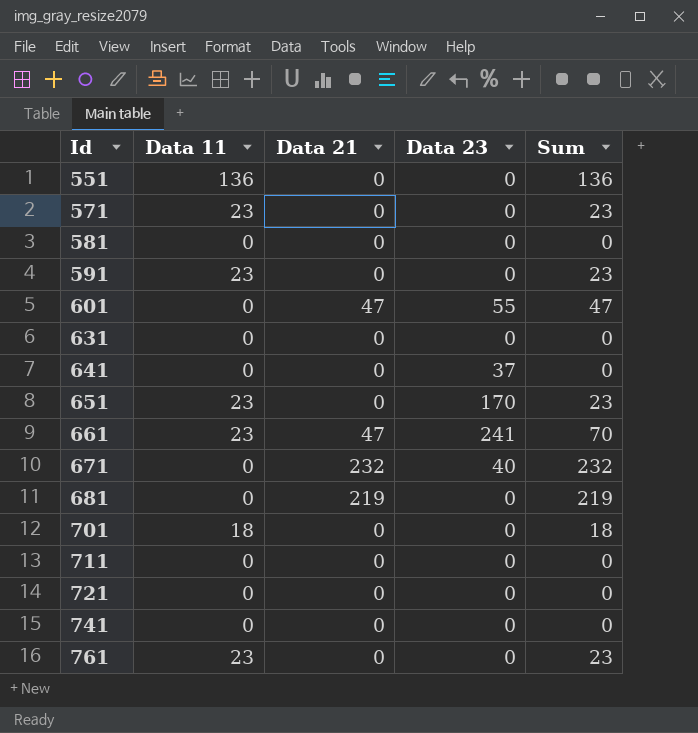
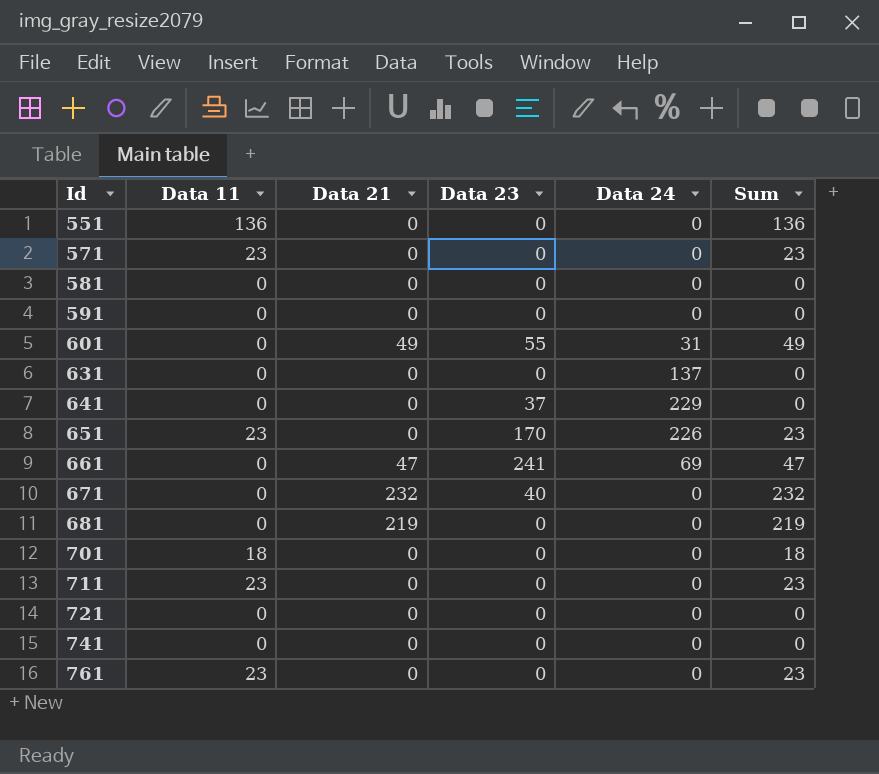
column Data 24 | position: none -> 5
591 | Data 11: 23 -> 0
591 | Sum: 23 -> 0
601 | Data 21: 47 -> 49
601 | Sum: 47 -> 49
661 | Data 11: 23 -> 0
661 | Sum: 70 -> 47
711 | Data 11: 0 -> 23
711 | Sum: 0 -> 23

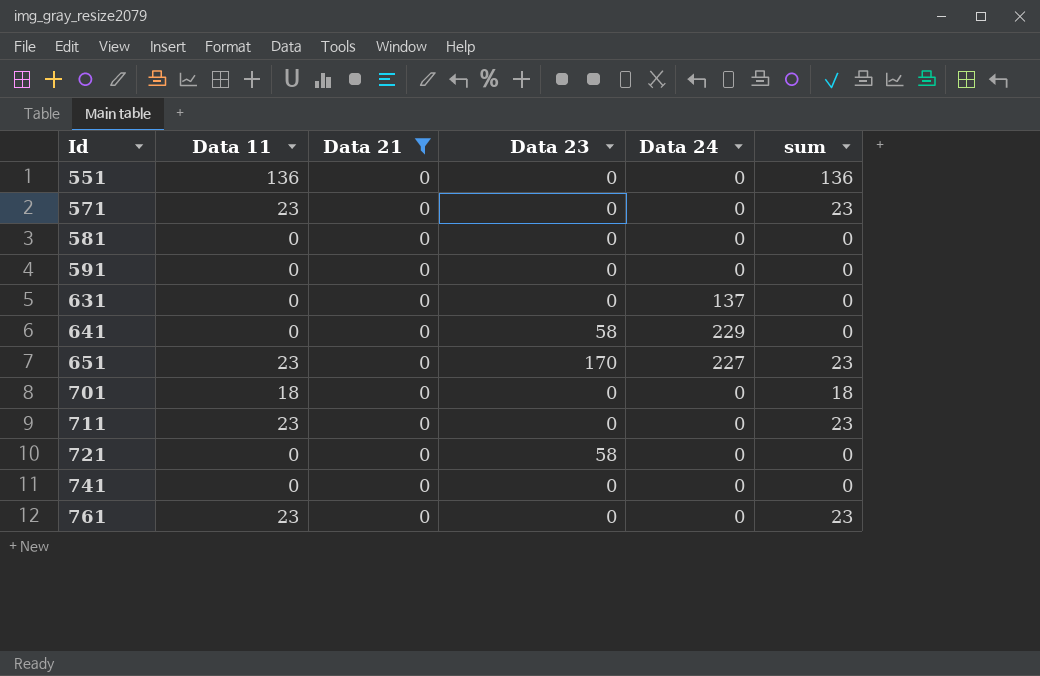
filter: none -> Data 21 = 0
column name: Sum -> sum
641 | Data 23: 37 -> 58
651 | Data 24: 226 -> 227
721 | Data 23: 0 -> 58

